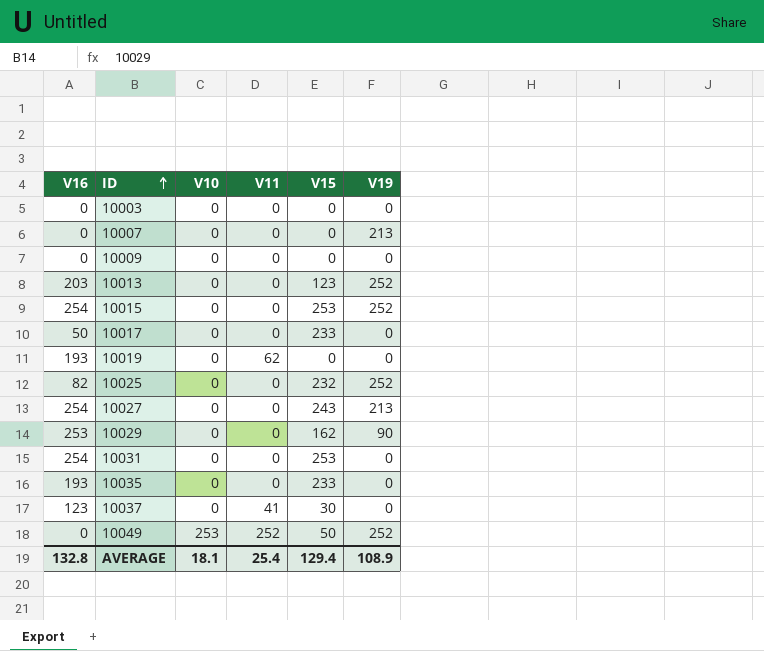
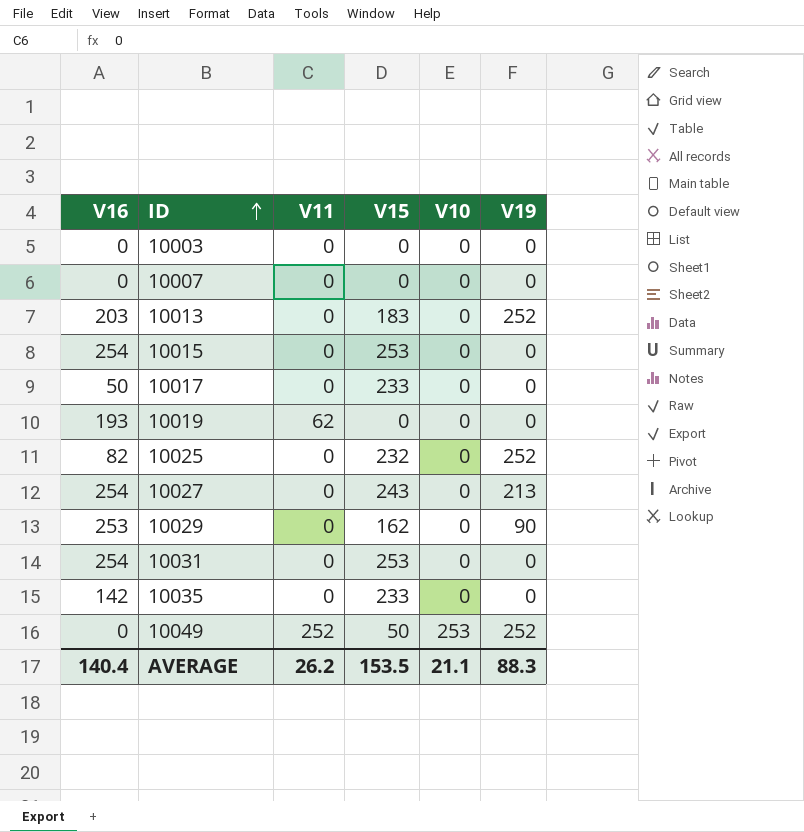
column V10 | position: 3 -> 5
row 10009: 0 | 0 | 0 | 0 | 0 -> none
row 10037: 123 | 0 | 41 | 30 | 0 -> none
10007 | V19: 213 -> 0
10013 | V15: 123 -> 183
10015 | V19: 252 -> 0
10035 | V16: 193 -> 142
AVERAGE | V16: 132.8 -> 140.4
AVERAGE | V11: 25.4 -> 26.2
AVERAGE | V15: 129.4 -> 153.5
AVERAGE | V10: 18.1 -> 21.1
AVERAGE | V19: 108.9 -> 88.3

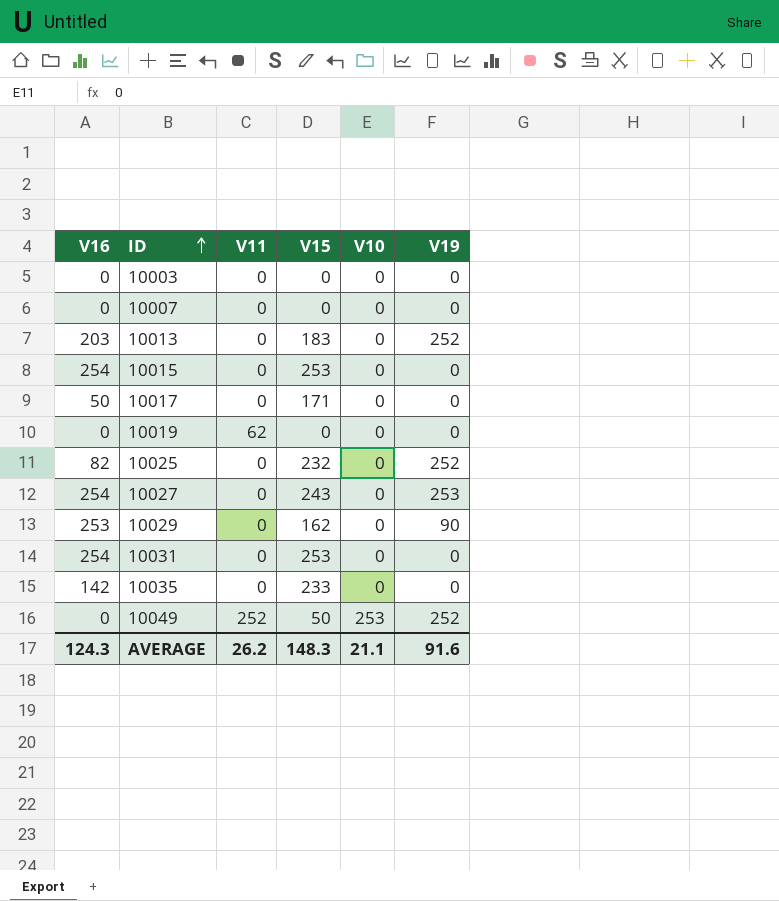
10017 | V15: 233 -> 171
10019 | V16: 193 -> 0
10027 | V19: 213 -> 253
AVERAGE | V16: 140.4 -> 124.3
AVERAGE | V15: 153.5 -> 148.3
AVERAGE | V19: 88.3 -> 91.6

